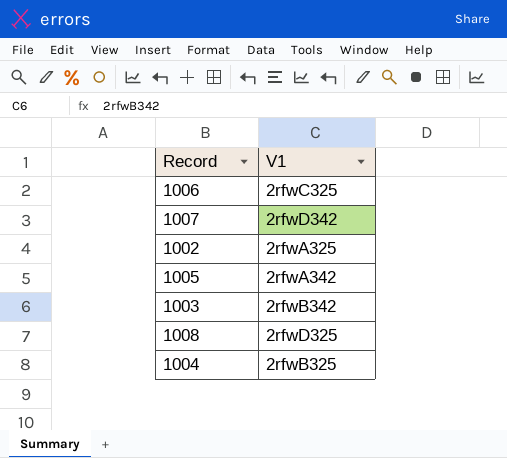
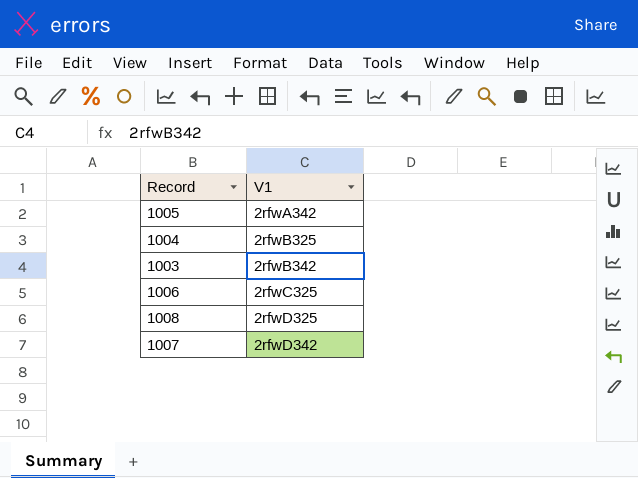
row order: none -> V1 ascending
row 1002: 2rfwA325 -> none

